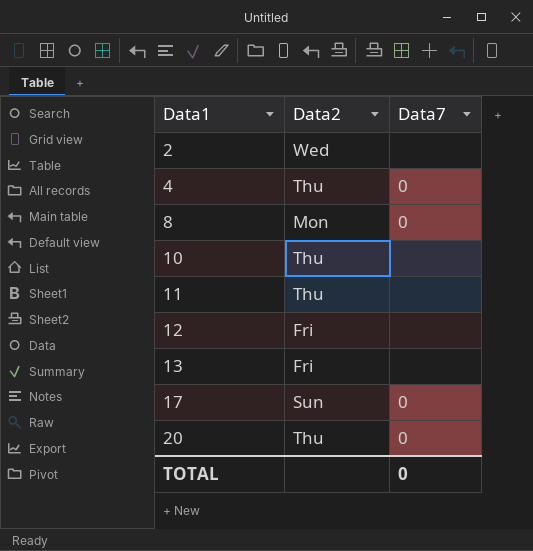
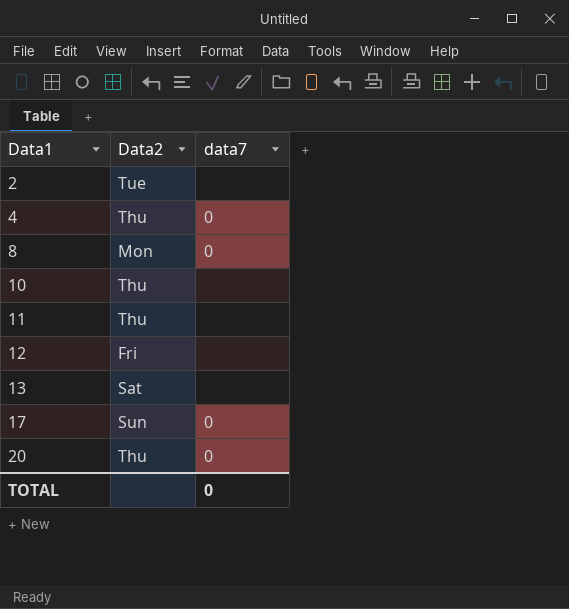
column name: Data7 -> data7
2 | Data2: Wed -> Tue
13 | Data2: Fri -> Sat

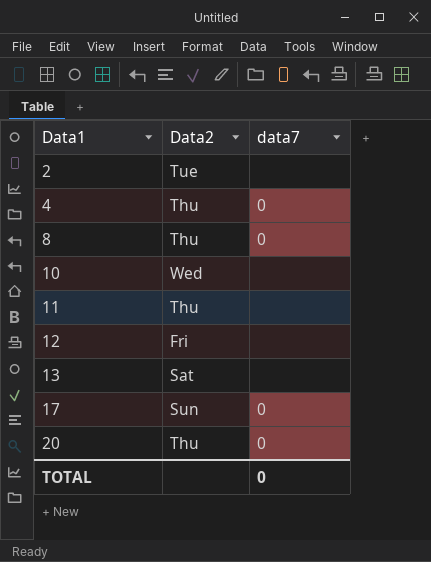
8 | Data2: Mon -> Thu
10 | Data2: Thu -> Wed

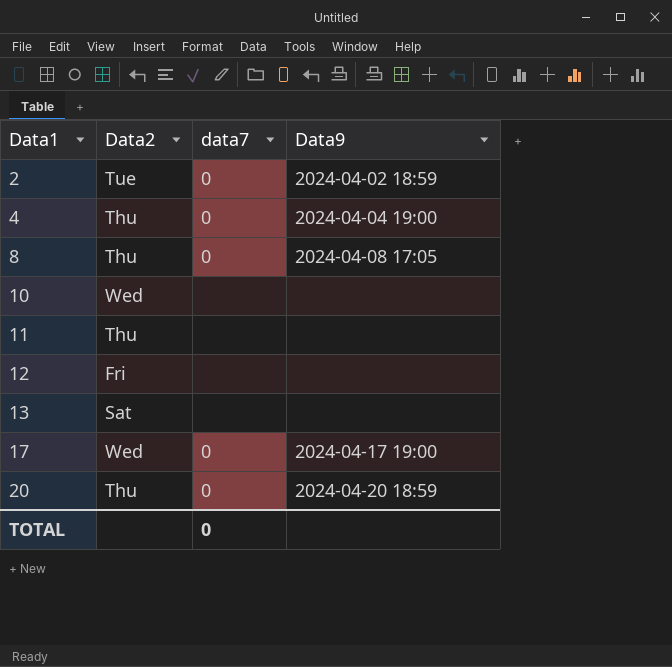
column Data9 | position: none -> 4
2 | data7: none -> 0
17 | Data2: Sun -> Wed

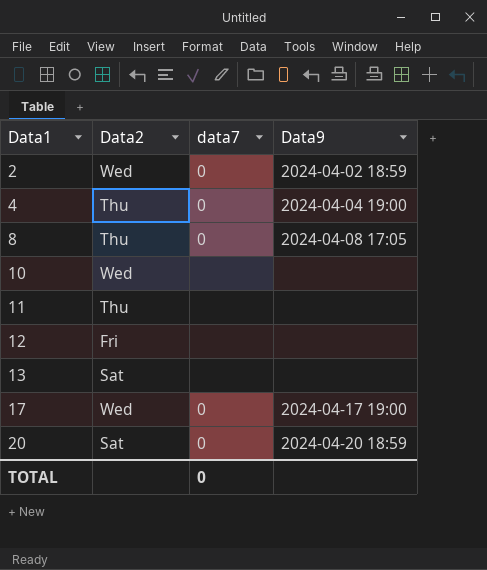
2 | Data2: Tue -> Wed
20 | Data2: Thu -> Sat

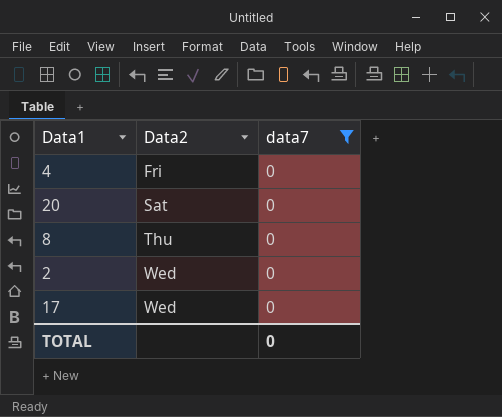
filter: none -> data7 = 0
row order: Data1 ascending -> Data2 ascending
column Data9 | position: 4 -> none
4 | Data2: Thu -> Fri

